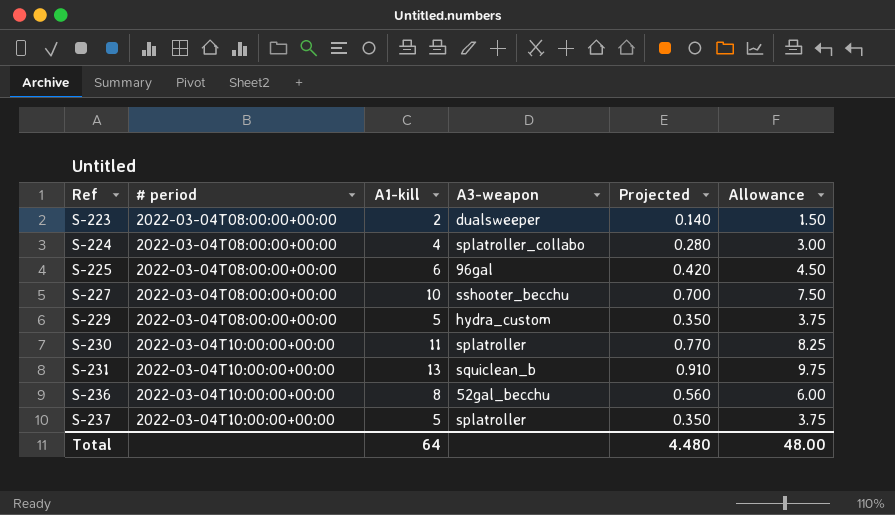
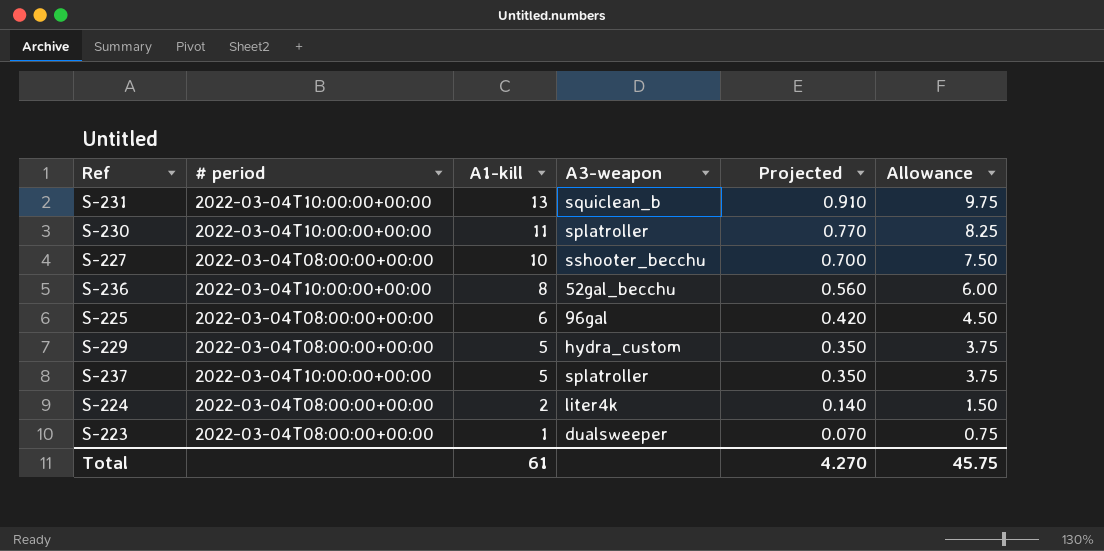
row order: Ref ascending -> A1-kill descending
S-224 | A1-kill: 4 -> 2
S-224 | A3-weapon: splatroller_collabo -> liter4k
S-224 | Projected: 0.280 -> 0.140
S-224 | Allowance: 3.00 -> 1.50
S-223 | A1-kill: 2 -> 1
S-223 | Projected: 0.140 -> 0.070
S-223 | Allowance: 1.50 -> 0.75
Total | A1-kill: 64 -> 61
Total | Projected: 4.480 -> 4.270
Total | Allowance: 48.00 -> 45.75

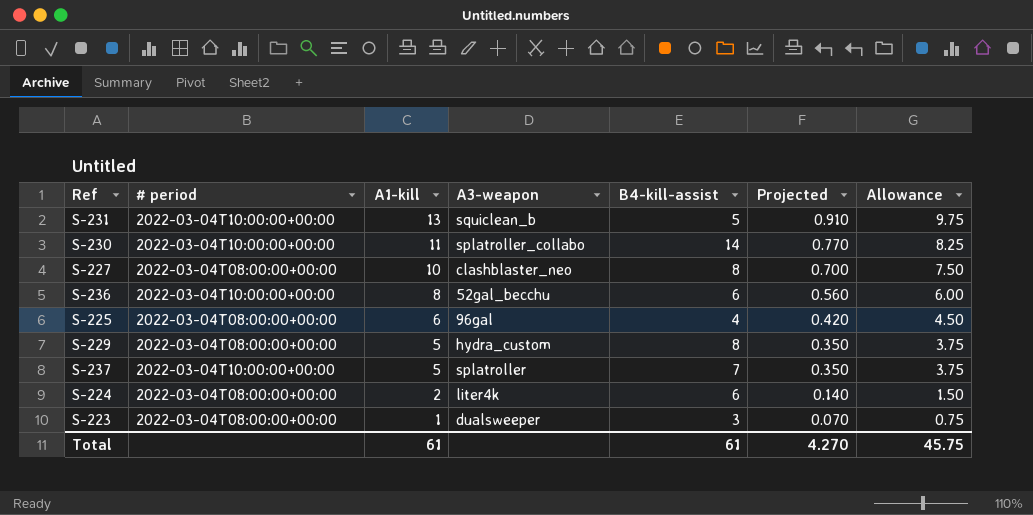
column B4-kill-assist | position: none -> 5
S-230 | A3-weapon: splatroller -> splatroller_collabo
S-227 | A3-weapon: sshooter_becchu -> clashblaster_neo

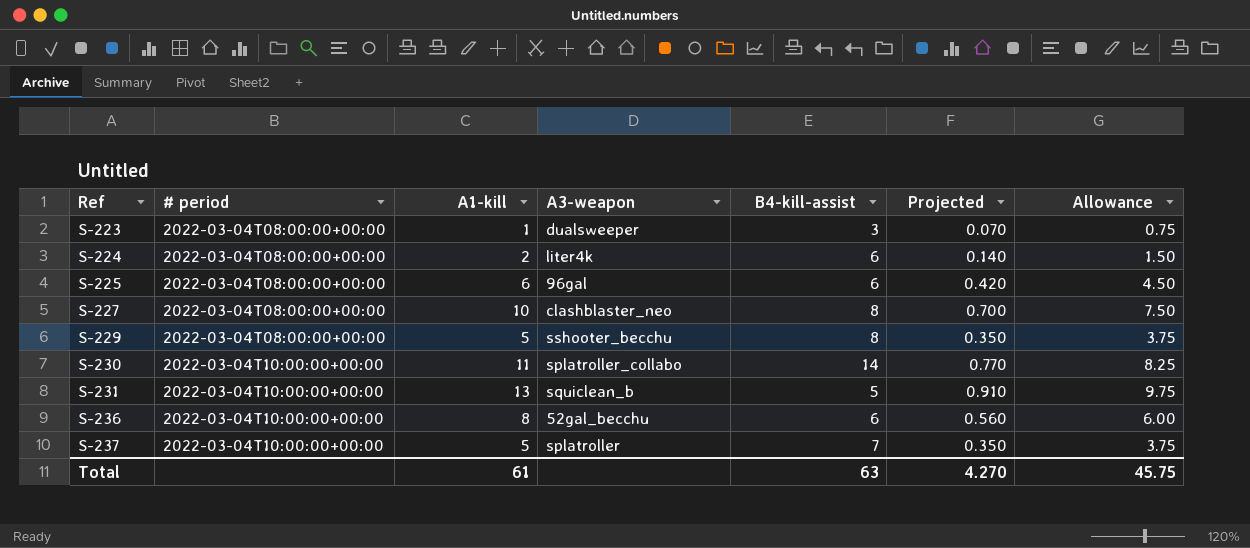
row order: A1-kill descending -> Ref ascending
S-225 | B4-kill-assist: 4 -> 6
S-229 | A3-weapon: hydra_custom -> sshooter_becchu
Total | B4-kill-assist: 61 -> 63

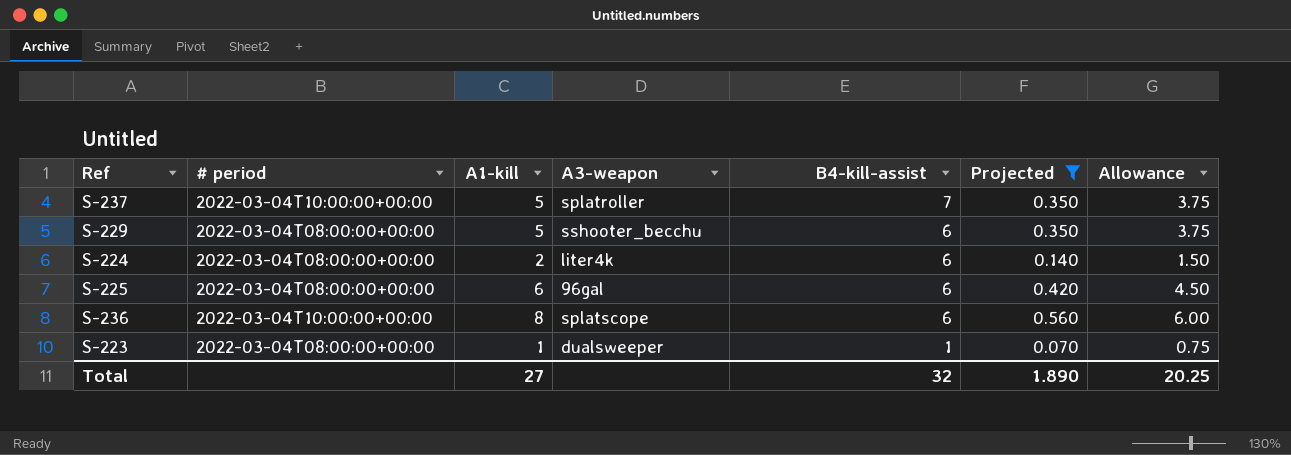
filter: none -> Projected <= 0.560
row order: Ref ascending -> B4-kill-assist descending
S-229 | B4-kill-assist: 8 -> 6
S-236 | A3-weapon: 52gal_becchu -> splatscope
S-223 | B4-kill-assist: 3 -> 1
Total | A1-kill: 61 -> 27
Total | B4-kill-assist: 63 -> 32
Total | Projected: 4.270 -> 1.890
Total | Allowance: 45.75 -> 20.25

